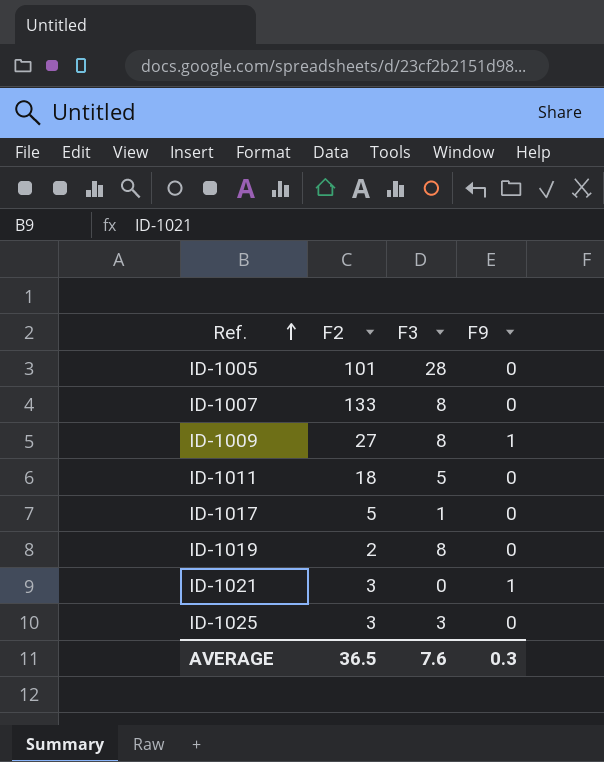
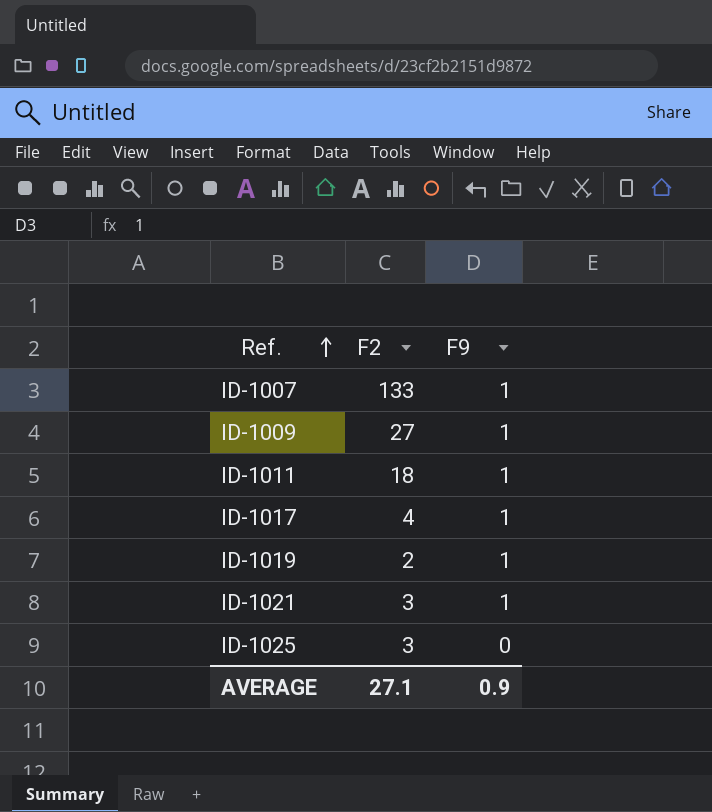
column F3 | position: 3 -> none
row ID-1005: 101 | 28 | 0 -> none
ID-1007 | F9: 0 -> 1
ID-1011 | F9: 0 -> 1
ID-1017 | F2: 5 -> 4
ID-1017 | F9: 0 -> 1
ID-1019 | F9: 0 -> 1
AVERAGE | F2: 36.5 -> 27.1
AVERAGE | F9: 0.3 -> 0.9

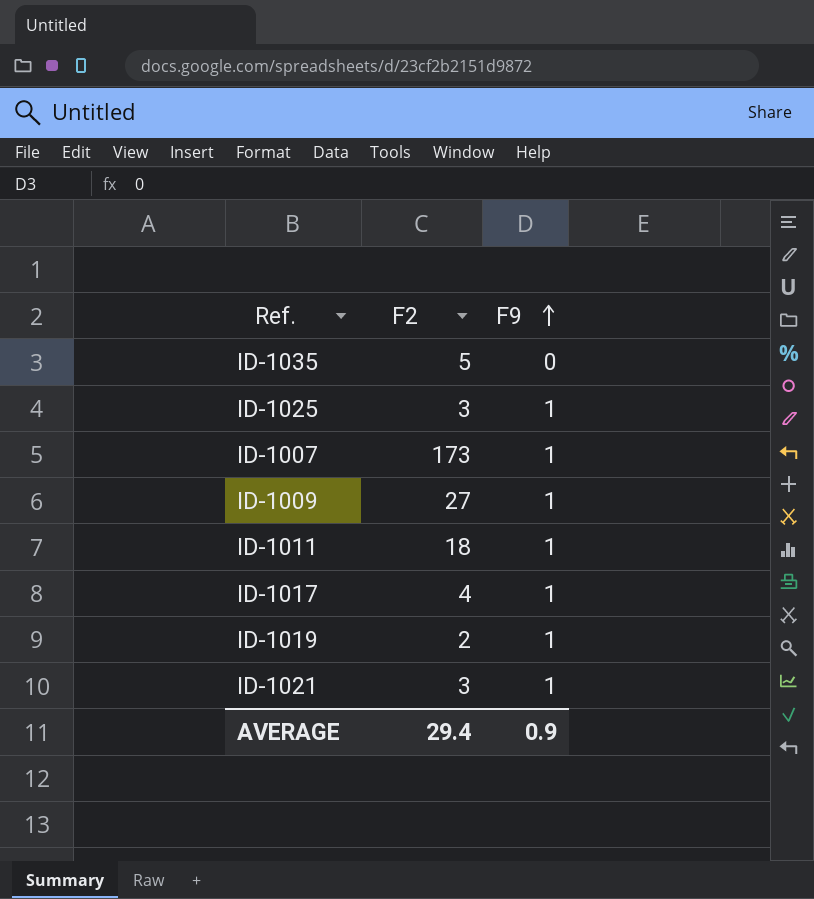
row order: Ref. ascending -> F9 ascending
row ID-1035: none -> 5 | 0
ID-1025 | F9: 0 -> 1
ID-1007 | F2: 133 -> 173
AVERAGE | F2: 27.1 -> 29.4

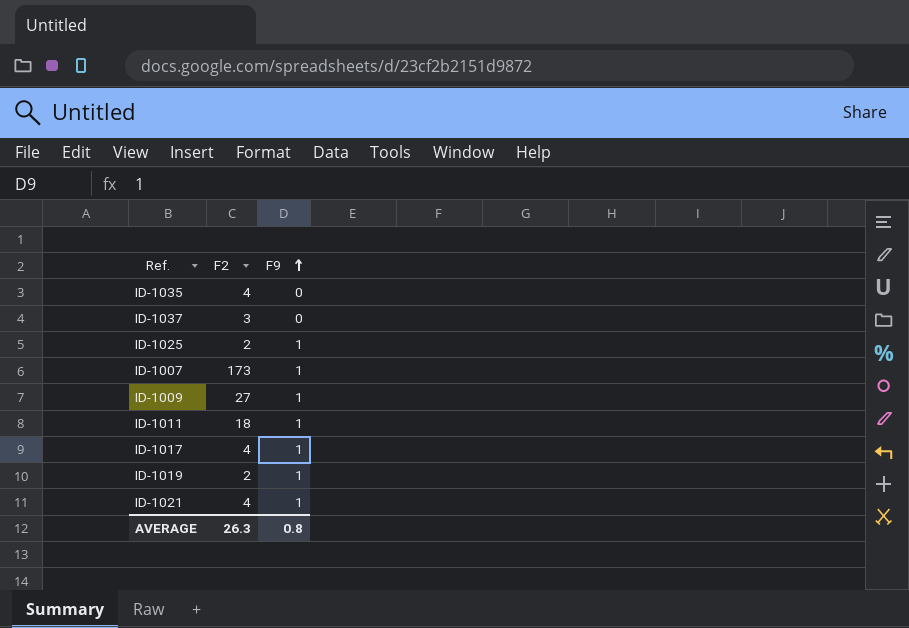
ID-1035 | F2: 5 -> 4
row ID-1037: none -> 3 | 0
ID-1025 | F2: 3 -> 2
ID-1021 | F2: 3 -> 4
AVERAGE | F2: 29.4 -> 26.3
AVERAGE | F9: 0.9 -> 0.8

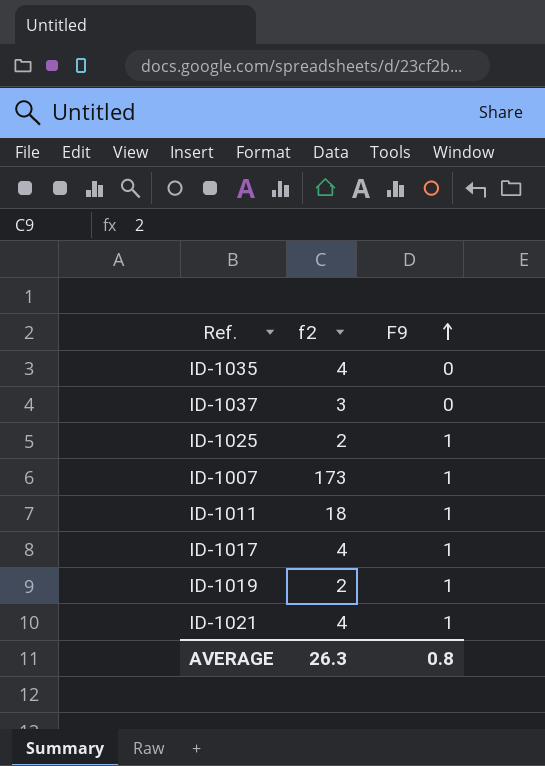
column name: F2 -> f2
row ID-1009: 27 | 1 -> none

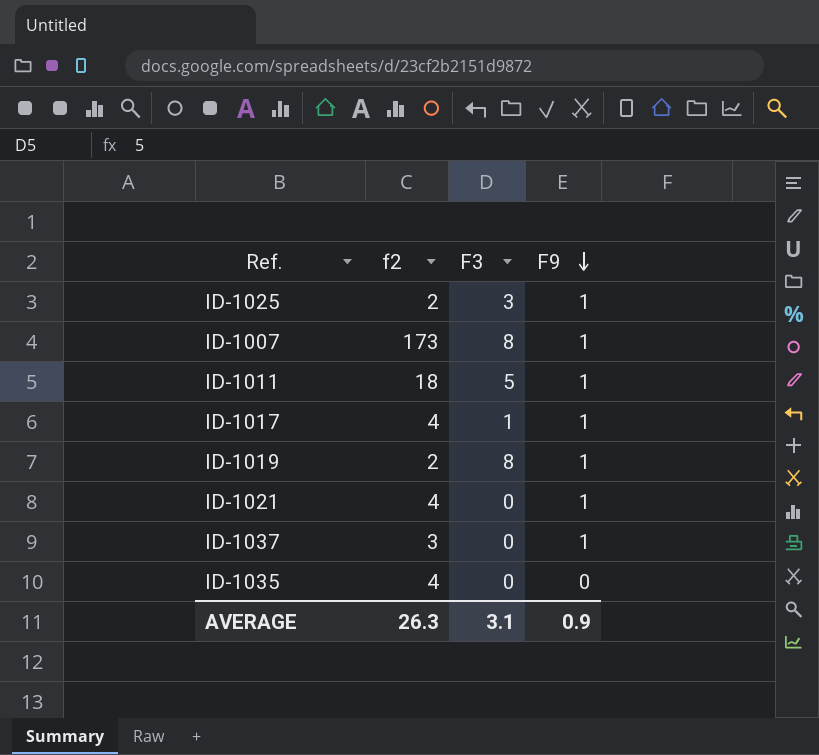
row order: F9 ascending -> F9 descending
column F3 | position: none -> 3
ID-1037 | F9: 0 -> 1
AVERAGE | F9: 0.8 -> 0.9

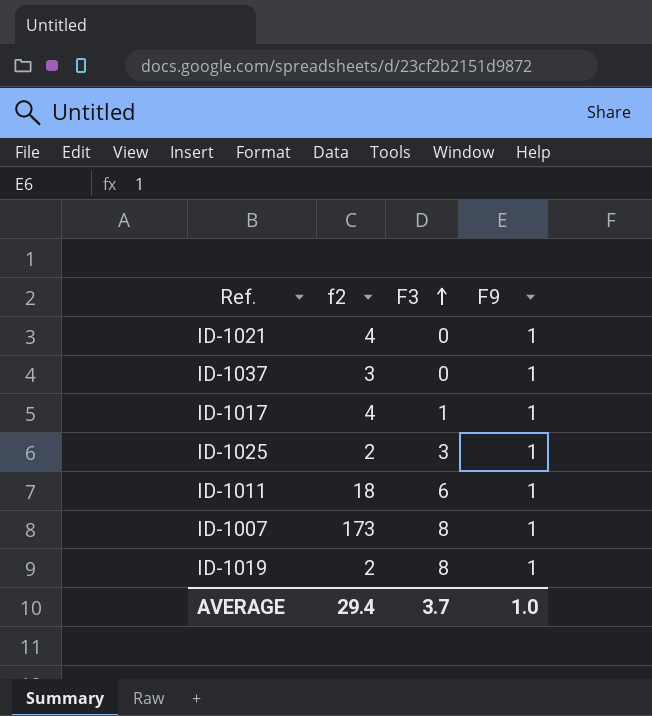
row order: F9 descending -> F3 ascending
row ID-1035: 4 | 0 | 0 -> none
ID-1011 | F3: 5 -> 6
AVERAGE | f2: 26.3 -> 29.4
AVERAGE | F3: 3.1 -> 3.7
AVERAGE | F9: 0.9 -> 1.0

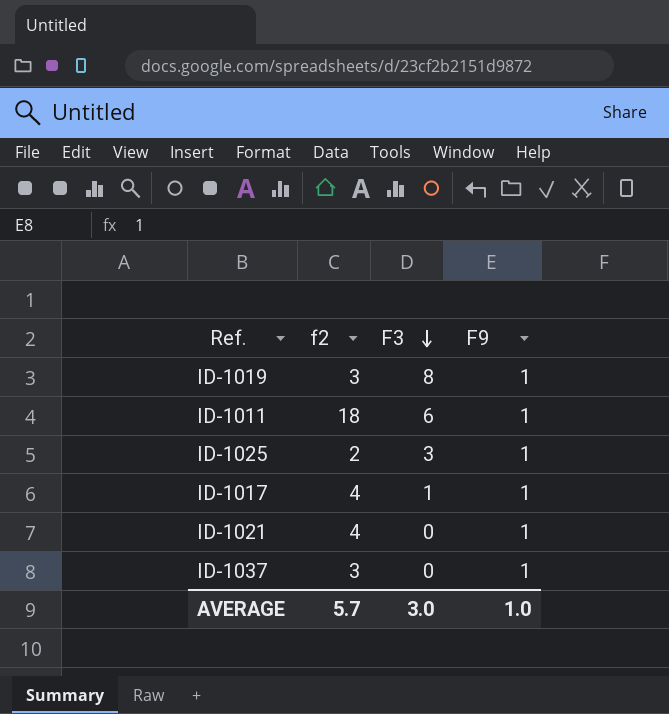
row order: F3 ascending -> F3 descending
row ID-1007: 173 | 8 | 1 -> none
ID-1019 | f2: 2 -> 3
AVERAGE | f2: 29.4 -> 5.7
AVERAGE | F3: 3.7 -> 3.0

